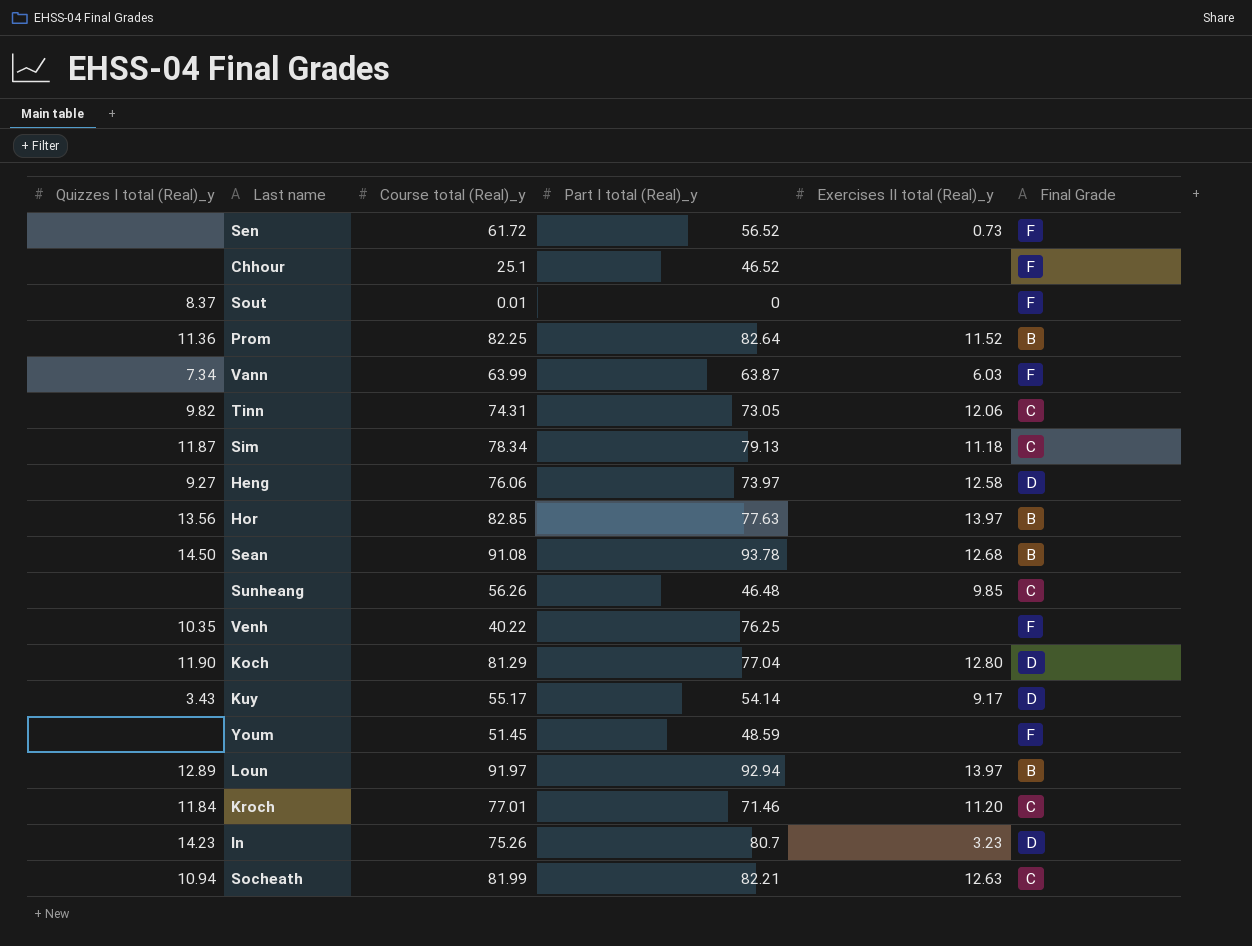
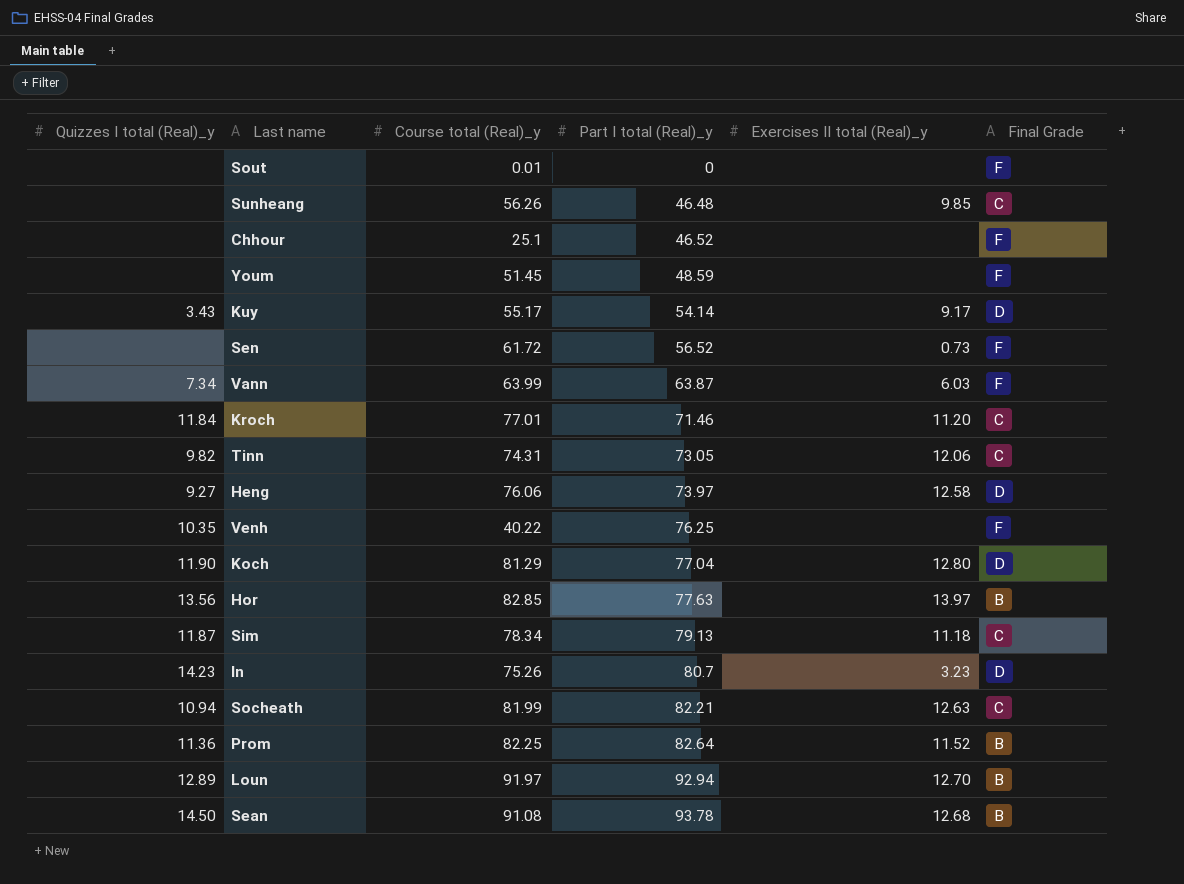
row order: none -> Part I total (Real)_y ascending
Sout | Quizzes I total (Real)_y: 8.37 -> none
Loun | Exercises II total (Real)_y: 13.97 -> 12.70

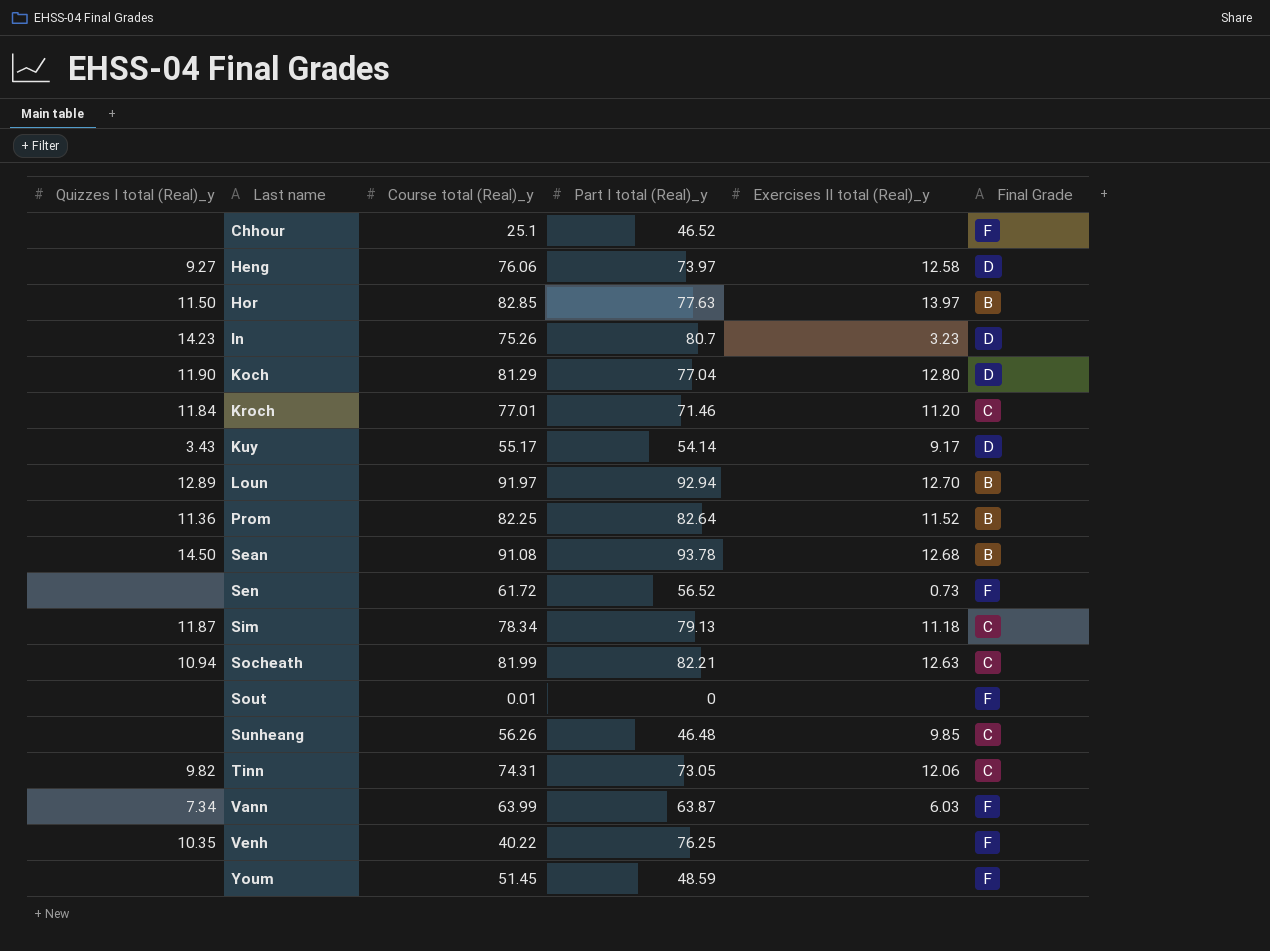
row order: Part I total (Real)_y ascending -> Last name ascending
Hor | Quizzes I total (Real)_y: 13.56 -> 11.50

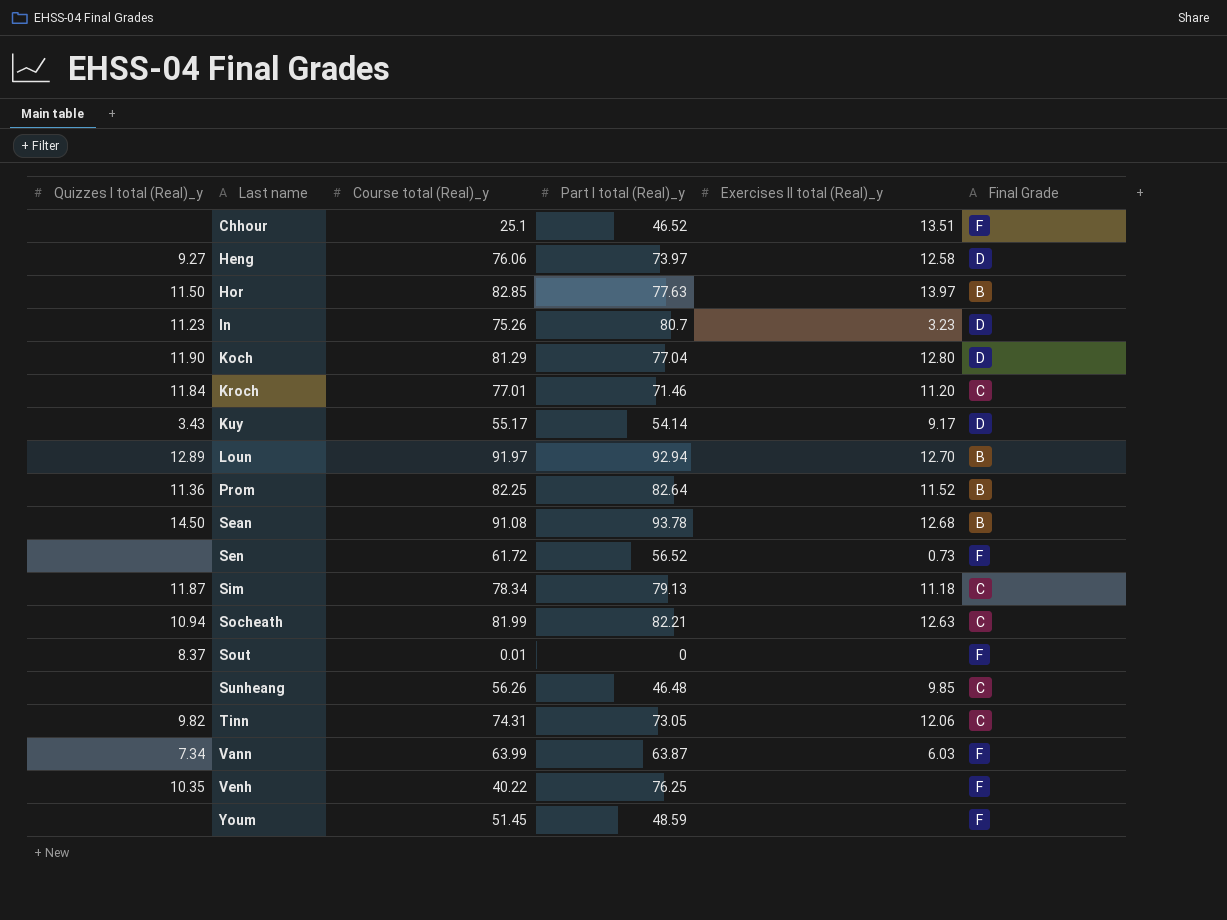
Chhour | Exercises II total (Real)_y: none -> 13.51
In | Quizzes I total (Real)_y: 14.23 -> 11.23
Sout | Quizzes I total (Real)_y: none -> 8.37

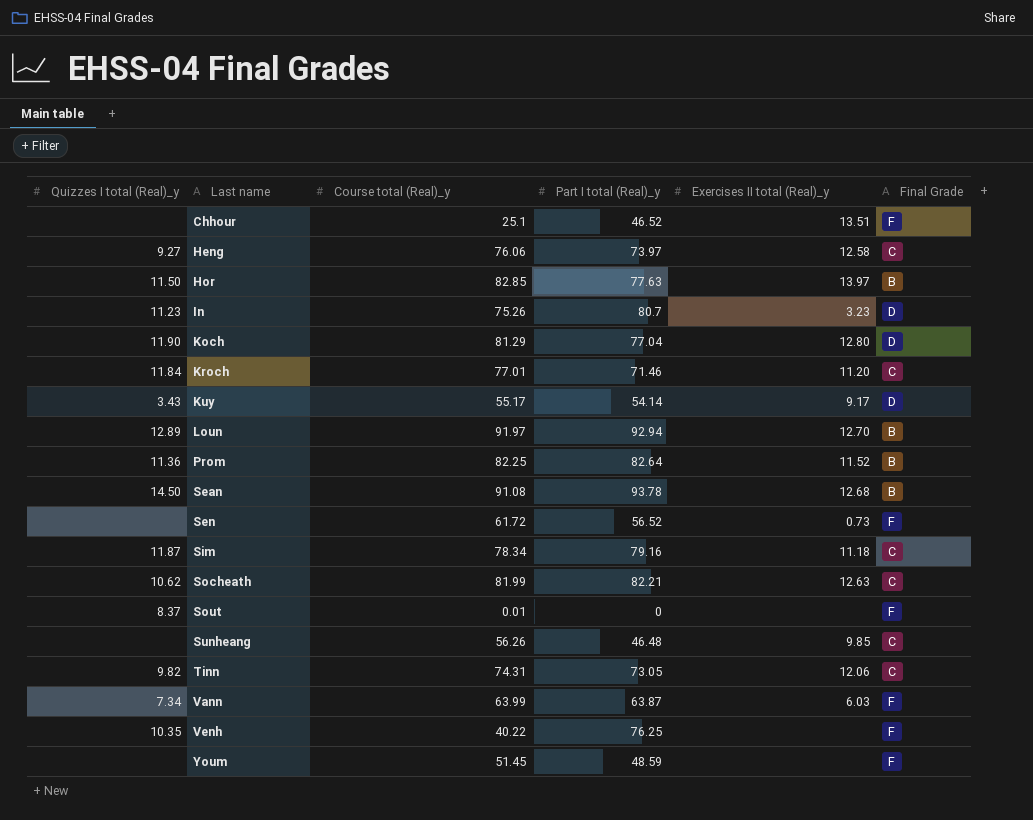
Heng | Final Grade: D -> C
Sim | Part I total (Real)_y: 79.13 -> 79.16
Socheath | Quizzes I total (Real)_y: 10.94 -> 10.62

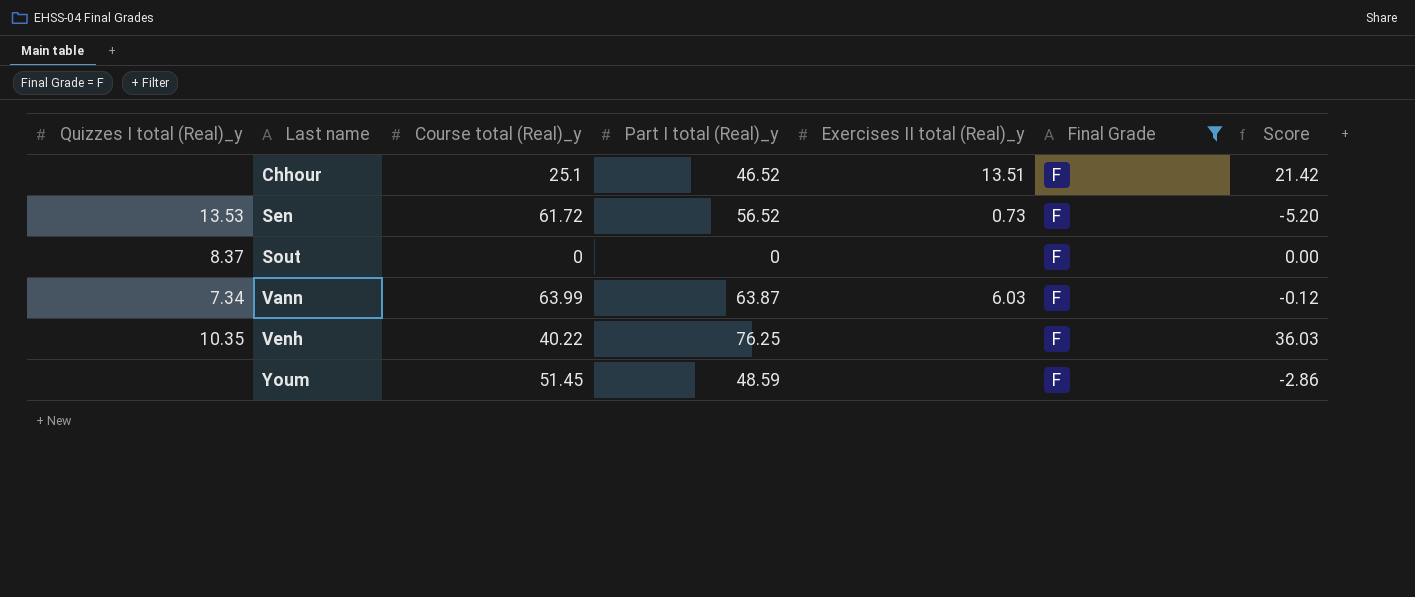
filter: none -> Final Grade = F
column Score | formula: none -> [Part I total (Real)_y] - [Course total (Real)_y]
Sen | Quizzes I total (Real)_y: none -> 13.53
Sout | Course total (Real)_y: 0.01 -> 0

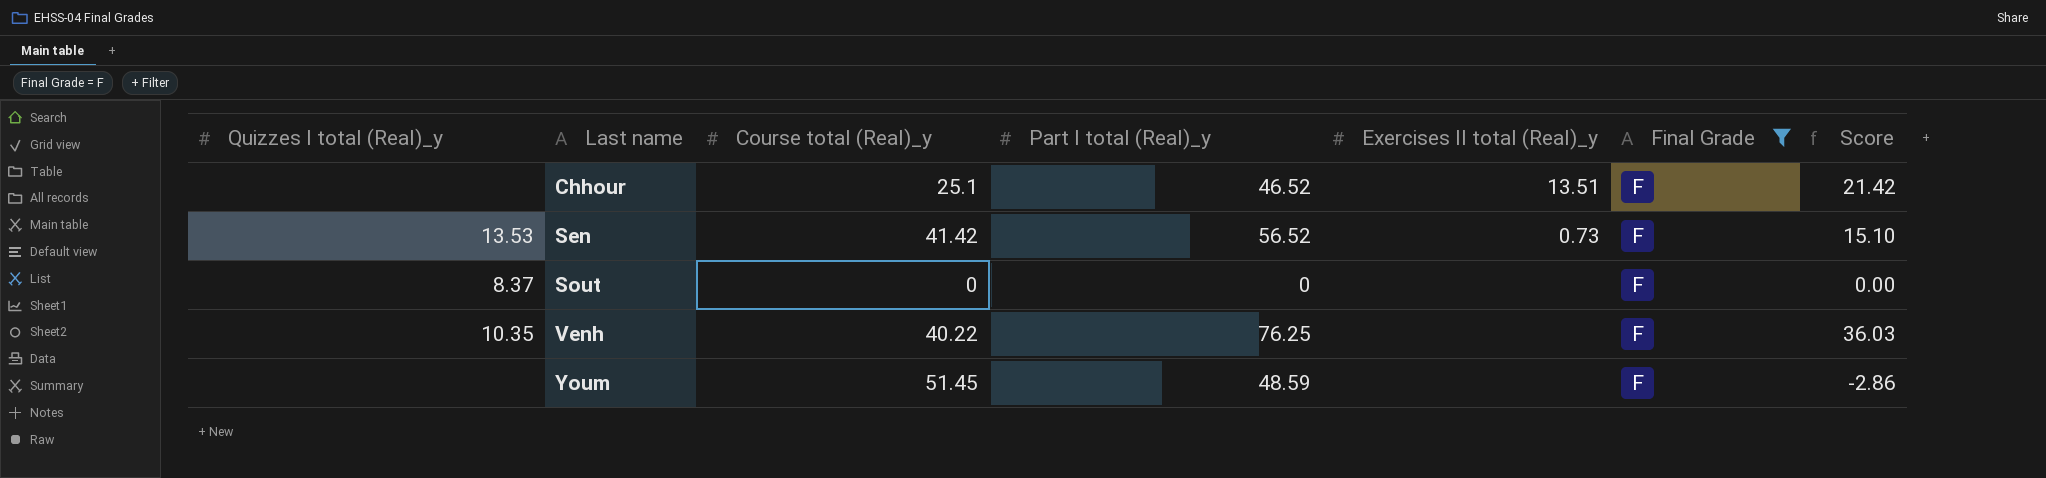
row Vann: 7.34 | 63.99 | 63.87 | 6.03 | F | -0.12 -> none
Sen | Course total (Real)_y: 61.72 -> 41.42
Sen | Score: -5.20 -> 15.10

